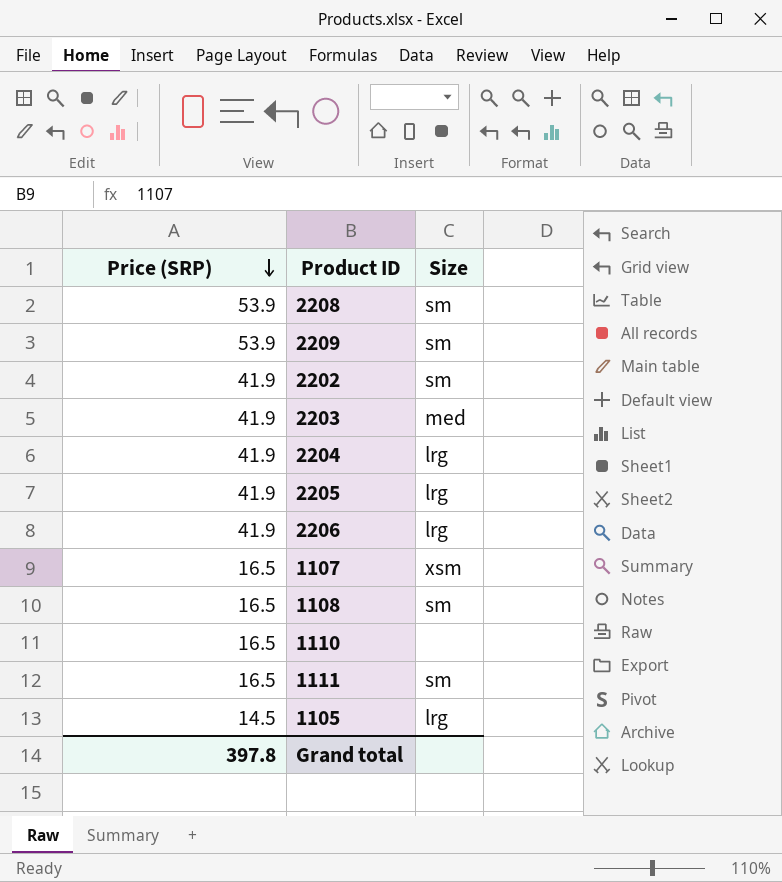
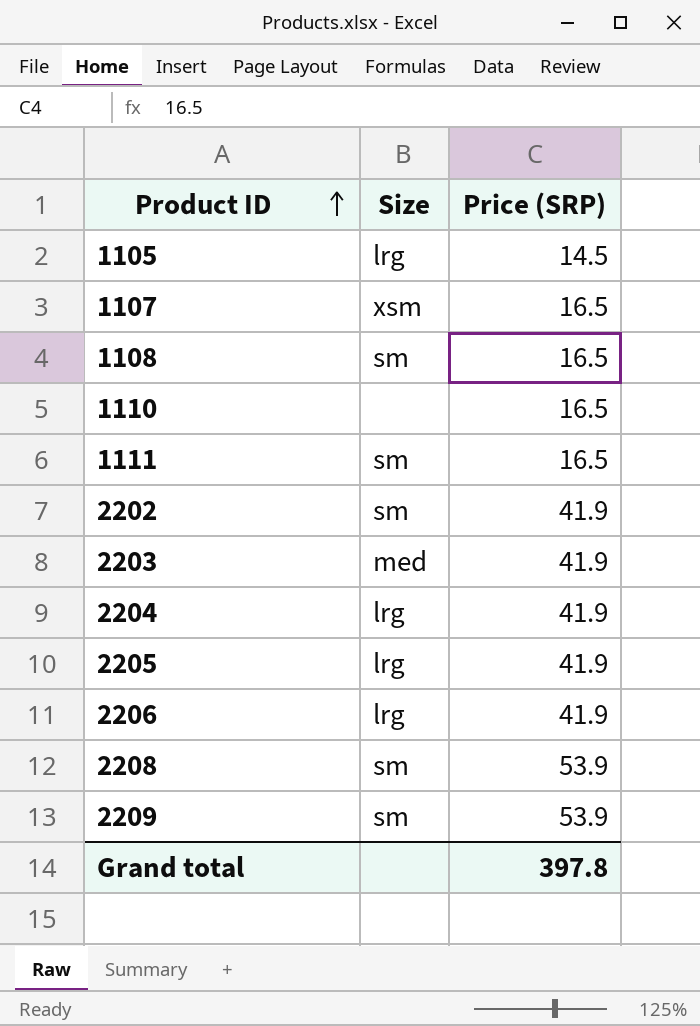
row order: Price (SRP) descending -> Product ID ascending
column Price (SRP) | position: 1 -> 3

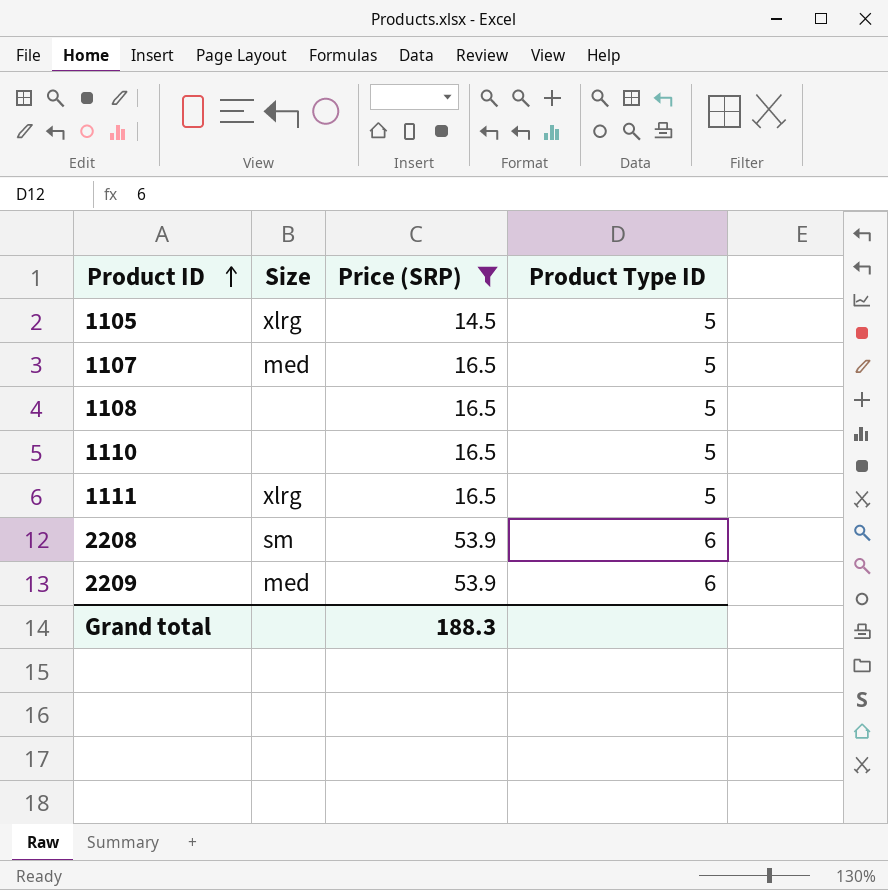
filter: none -> Price (SRP) != 41.9
column Product Type ID | position: none -> 4
1105 | Size: lrg -> xlrg
1107 | Size: xsm -> med
1108 | Size: sm -> none
1111 | Size: sm -> xlrg
2209 | Size: sm -> med
Grand total | Price (SRP): 397.8 -> 188.3

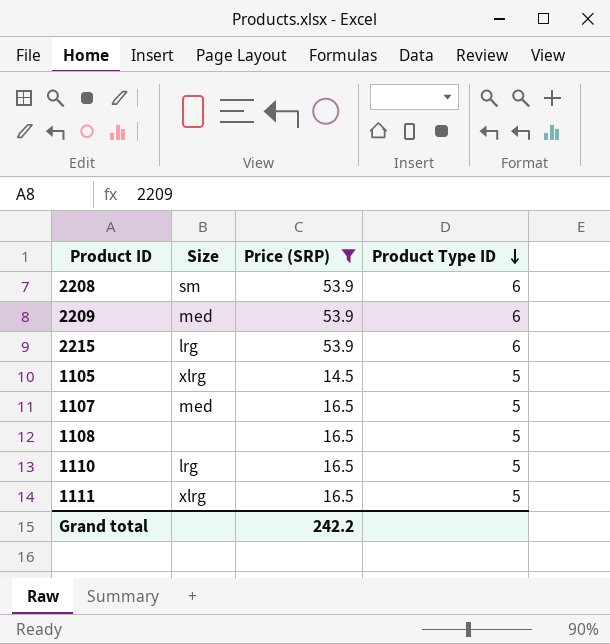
row order: Product ID ascending -> Product Type ID descending
row 2215: none -> lrg | 53.9 | 6
1110 | Size: none -> lrg
Grand total | Price (SRP): 188.3 -> 242.2

